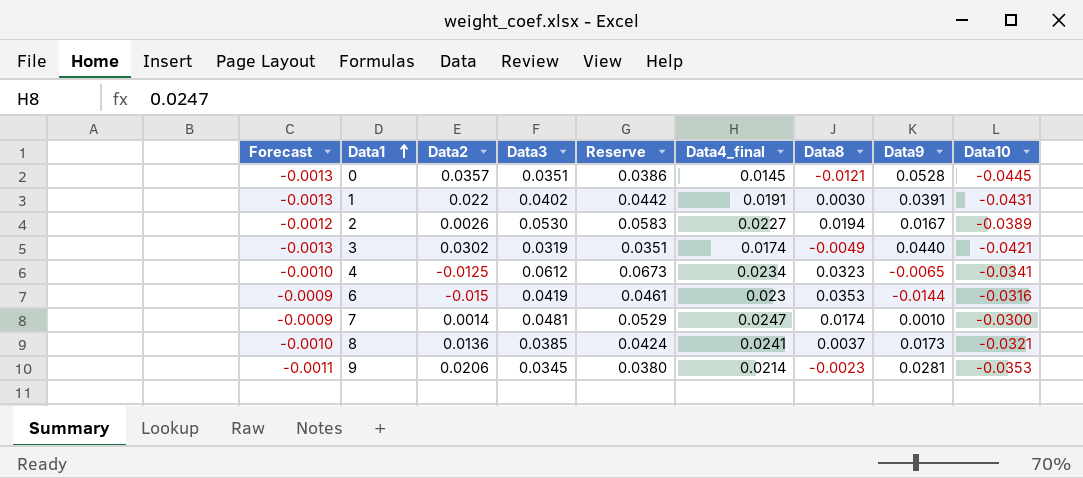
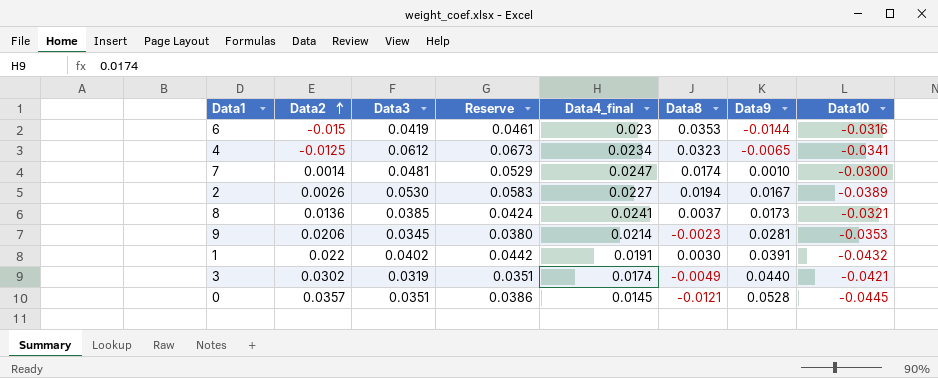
row order: Data1 ascending -> Data2 ascending
column Forecast | formula: [Data10] * 0.03 -> none
1 | Data10: -0.0431 -> -0.0432

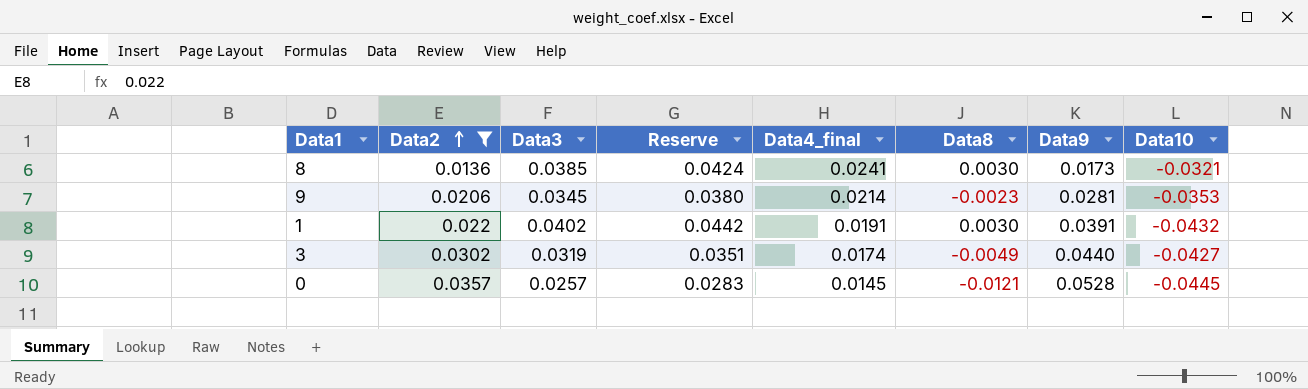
filter: none -> Data2 >= 0.0136
8 | Data8: 0.0037 -> 0.0030
3 | Data10: -0.0421 -> -0.0427
0 | Data3: 0.0351 -> 0.0257
0 | Reserve: 0.0386 -> 0.0283

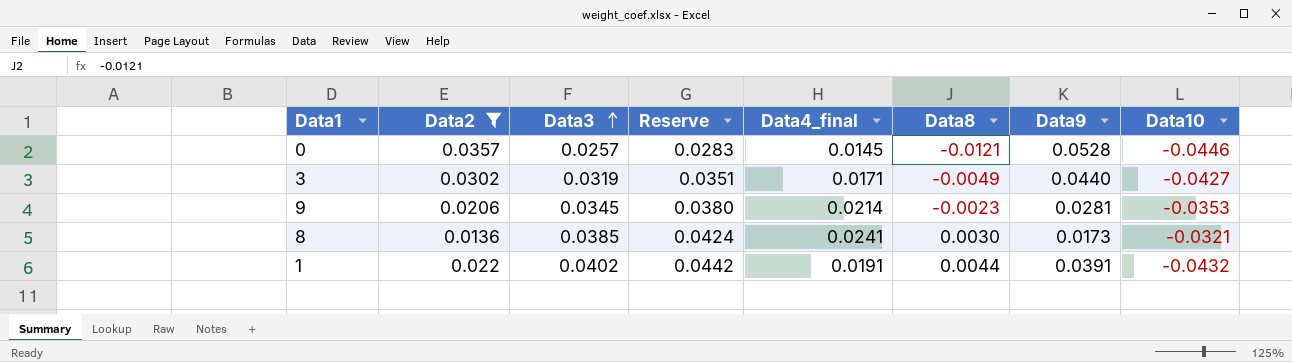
row order: Data2 ascending -> Data3 ascending
0 | Data10: -0.0445 -> -0.0446
3 | Data4_final: 0.0174 -> 0.0171
1 | Data8: 0.0030 -> 0.0044

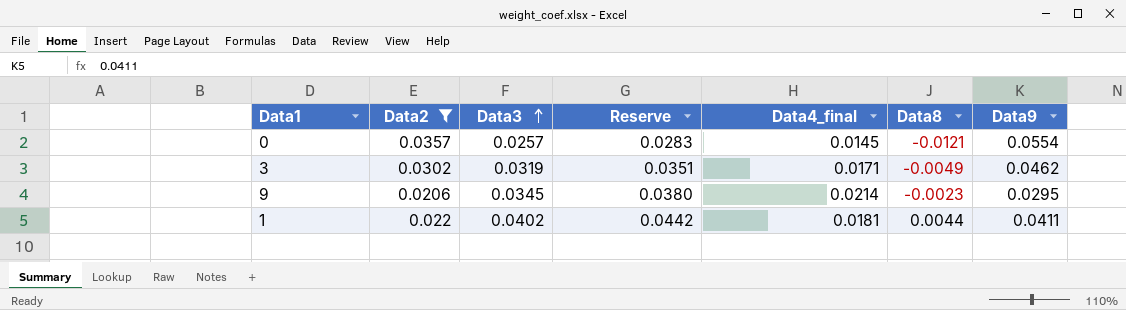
column Data10 | position: 8 -> none
row 8: 0.0136 | 0.0385 | 0.0424 | 0.0241 | 0.0030 | 0.0173 | -0.0321 -> none
0 | Data9: 0.0528 -> 0.0554
3 | Data9: 0.0440 -> 0.0462
9 | Data9: 0.0281 -> 0.0295
1 | Data4_final: 0.0191 -> 0.0181
1 | Data9: 0.0391 -> 0.0411

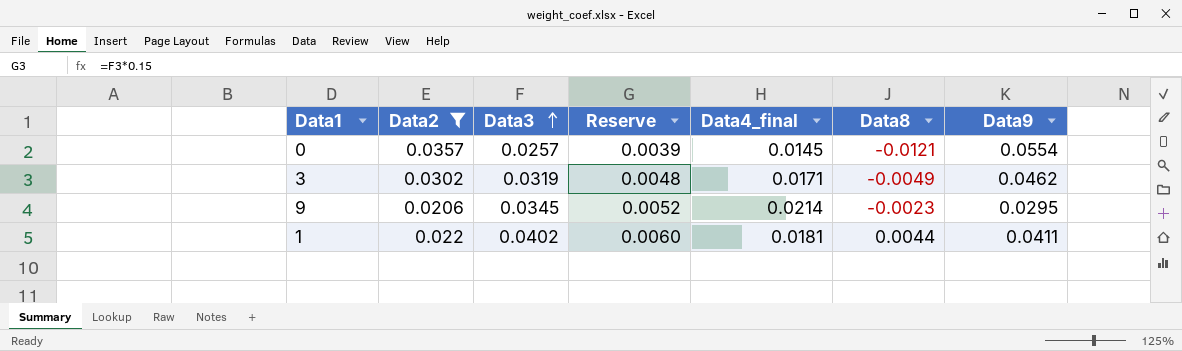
column Reserve | formula: [Data3] * 1.1 -> [Data3] * 0.15

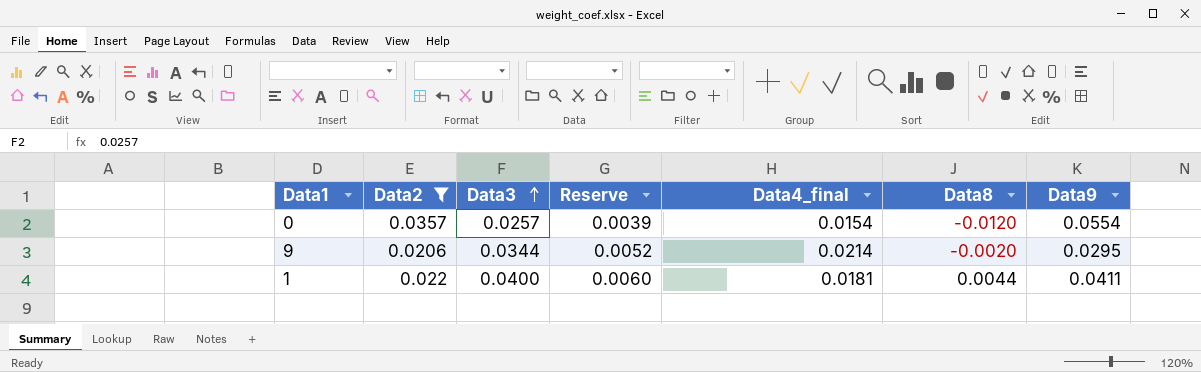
row 3: 0.0302 | 0.0319 | 0.0048 | 0.0171 | -0.0049 | 0.0462 -> none
0 | Data4_final: 0.0145 -> 0.0154
0 | Data8: -0.0121 -> -0.0120
9 | Data3: 0.0345 -> 0.0344
9 | Data8: -0.0023 -> -0.0020
1 | Data3: 0.0402 -> 0.0400

